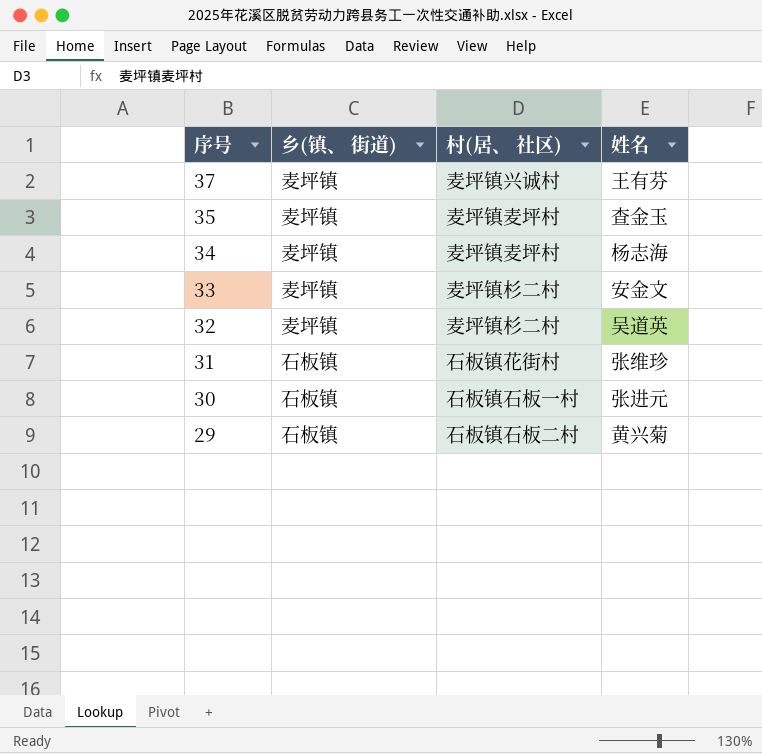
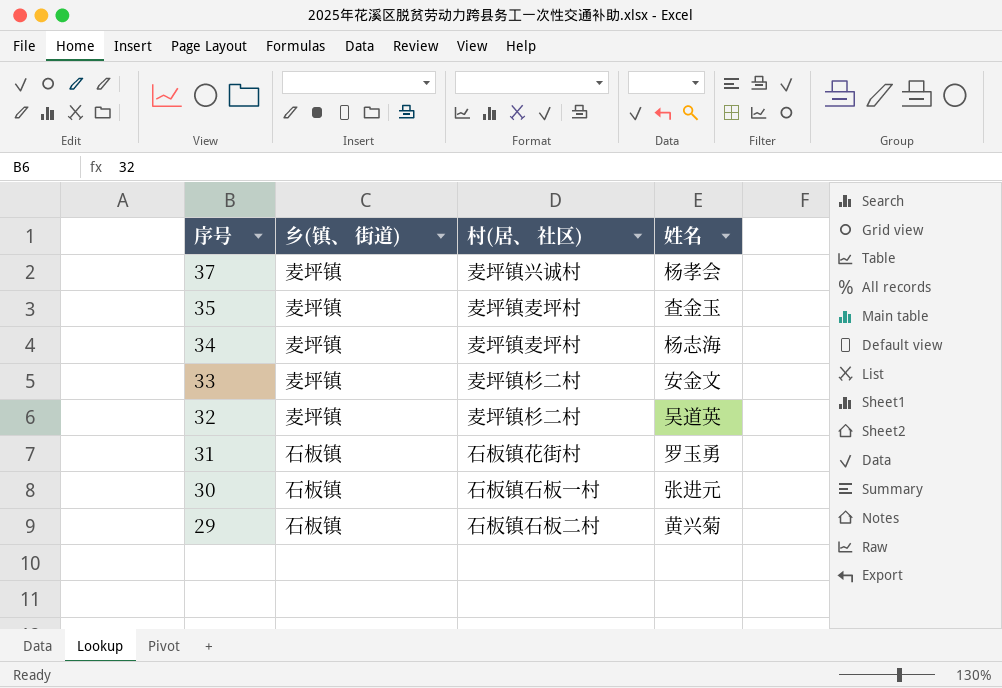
37 | 姓名: 王有芬 -> 杨孝会
31 | 姓名: 张维珍 -> 罗玉勇

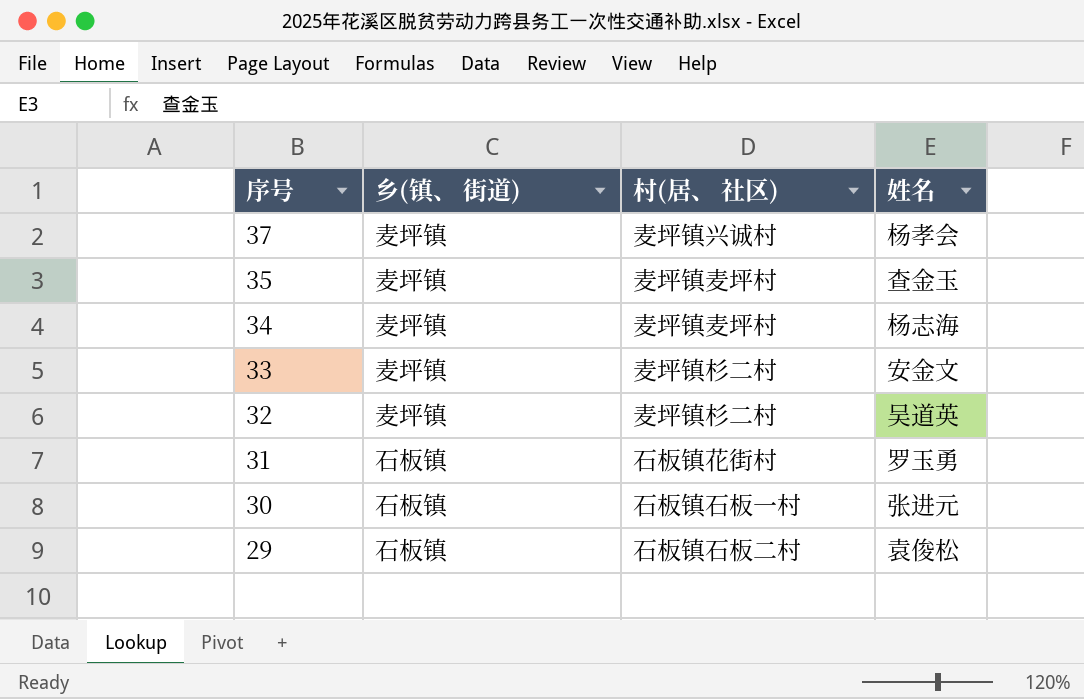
29 | 姓名: 黄兴菊 -> 袁俊松

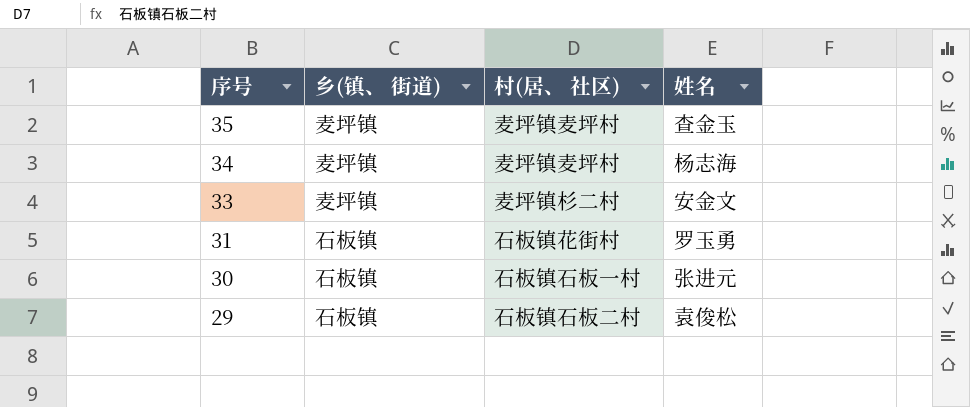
row 37: 麦坪镇 | 麦坪镇兴诚村 | 杨孝会 -> none
row 32: 麦坪镇 | 麦坪镇杉二村 | 吴道英 -> none

